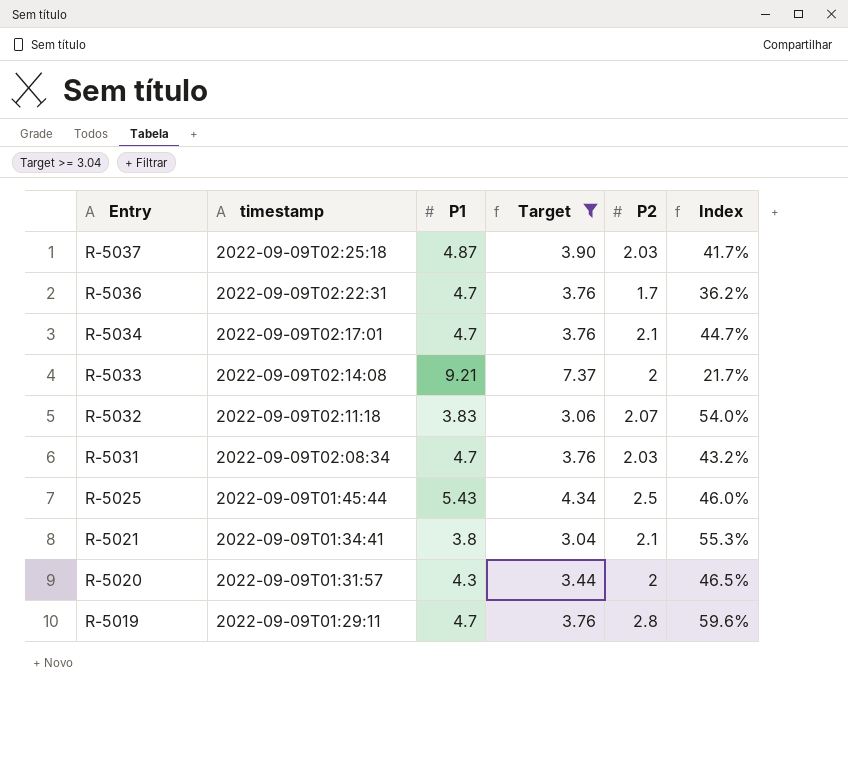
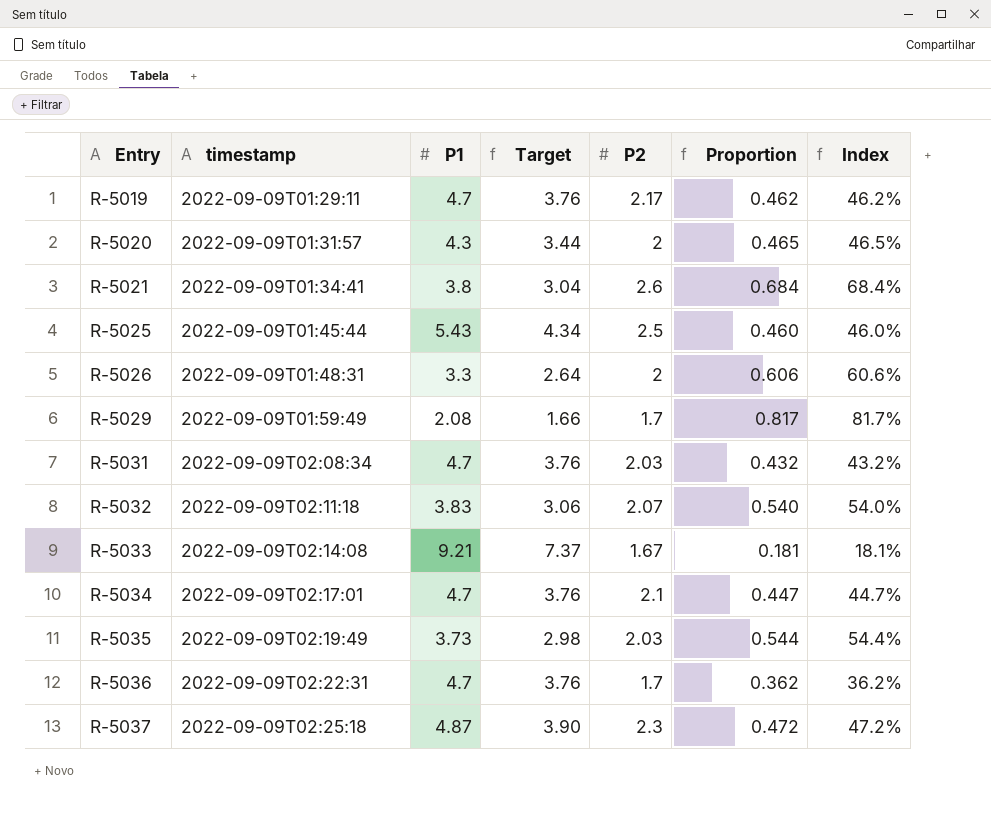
filter: Target >= 3.04 -> none
row order: Entry descending -> Entry ascending
column Proportion | formula: none -> [P2] / [P1]
R-5019 | P2: 2.8 -> 2.17
R-5019 | Index: 59.6% -> 46.2%
R-5021 | P2: 2.1 -> 2.6
R-5021 | Index: 55.3% -> 68.4%
R-5033 | P2: 2 -> 1.67
R-5033 | Index: 21.7% -> 18.1%
R-5037 | P2: 2.03 -> 2.3
R-5037 | Index: 41.7% -> 47.2%

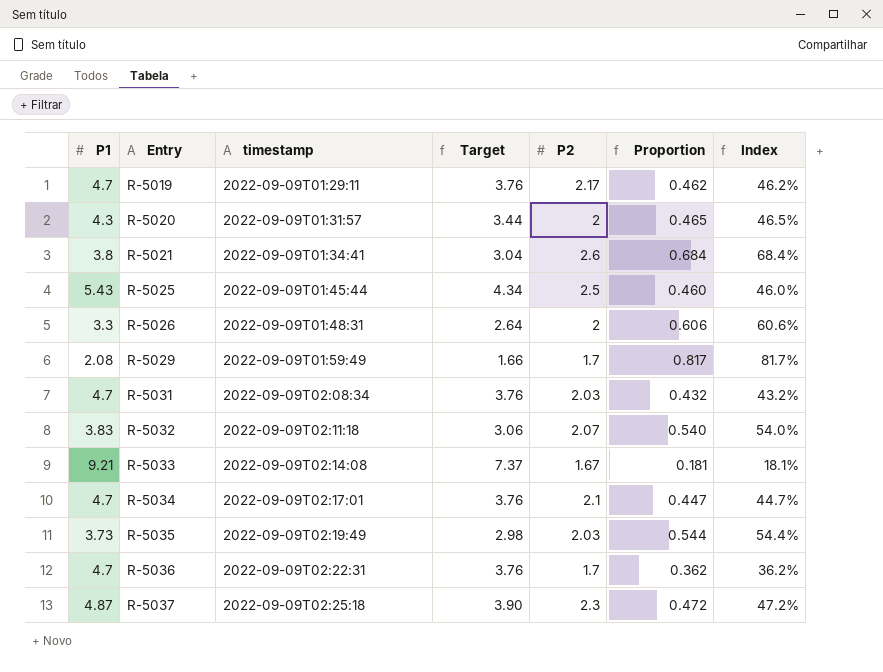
column P1 | position: 3 -> 1

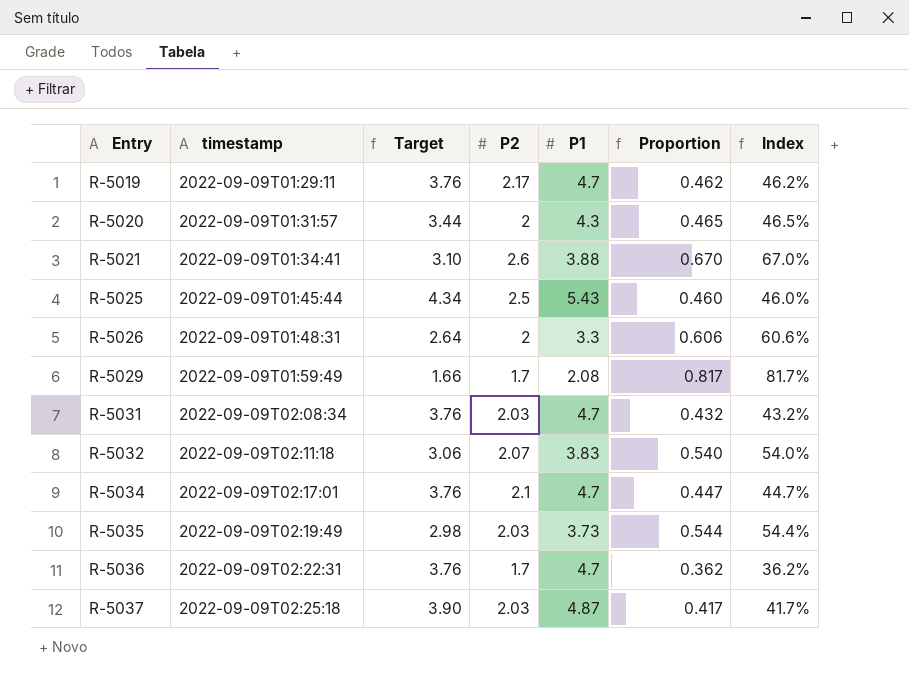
column P1 | position: 1 -> 5
row R-5033: 9.21 | 2022-09-09T02:14:08 | 7.37 | 1.67 | 0.181 | 18.1% -> none
R-5021 | Target: 3.04 -> 3.10
R-5021 | P1: 3.8 -> 3.88
R-5021 | Proportion: 0.684 -> 0.670
R-5021 | Index: 68.4% -> 67.0%
R-5037 | P2: 2.3 -> 2.03
R-5037 | Proportion: 0.472 -> 0.417
R-5037 | Index: 47.2% -> 41.7%

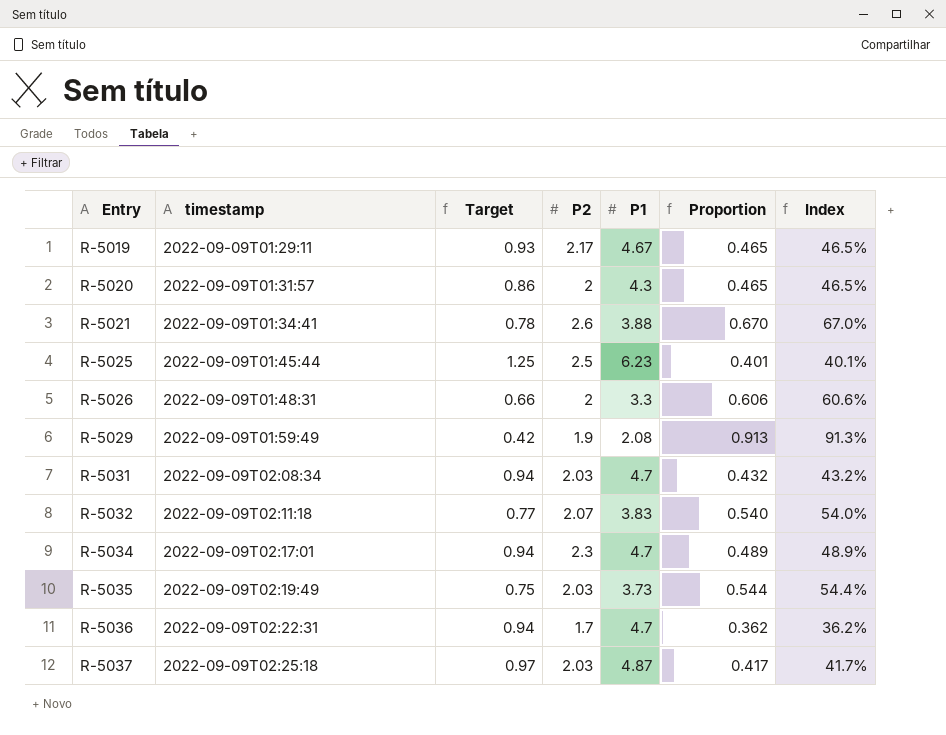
column Target | formula: [P1] * 0.8 -> [P1] * 0.2
R-5019 | P1: 4.7 -> 4.67
R-5019 | Proportion: 0.462 -> 0.465
R-5019 | Index: 46.2% -> 46.5%
R-5025 | P1: 5.43 -> 6.23
R-5025 | Proportion: 0.460 -> 0.401
R-5025 | Index: 46.0% -> 40.1%
R-5029 | P2: 1.7 -> 1.9
R-5029 | Proportion: 0.817 -> 0.913
R-5029 | Index: 81.7% -> 91.3%
R-5034 | P2: 2.1 -> 2.3
R-5034 | Proportion: 0.447 -> 0.489
R-5034 | Index: 44.7% -> 48.9%

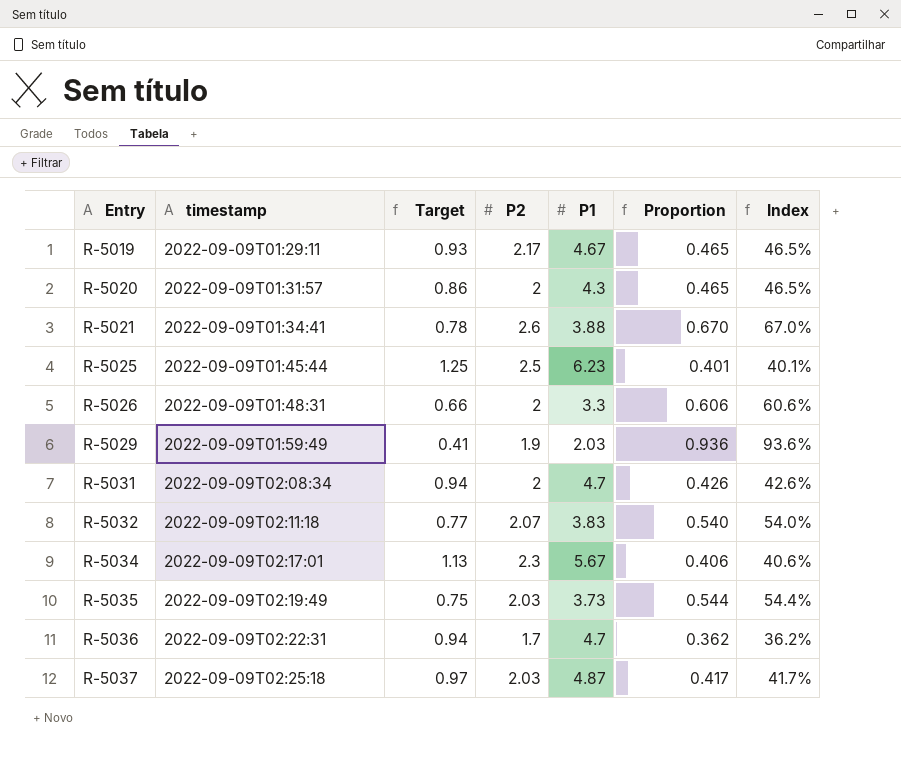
R-5029 | Target: 0.42 -> 0.41
R-5029 | P1: 2.08 -> 2.03
R-5029 | Proportion: 0.913 -> 0.936
R-5029 | Index: 91.3% -> 93.6%
R-5031 | P2: 2.03 -> 2
R-5031 | Proportion: 0.432 -> 0.426
R-5031 | Index: 43.2% -> 42.6%
R-5034 | Target: 0.94 -> 1.13
R-5034 | P1: 4.7 -> 5.67
R-5034 | Proportion: 0.489 -> 0.406
R-5034 | Index: 48.9% -> 40.6%

